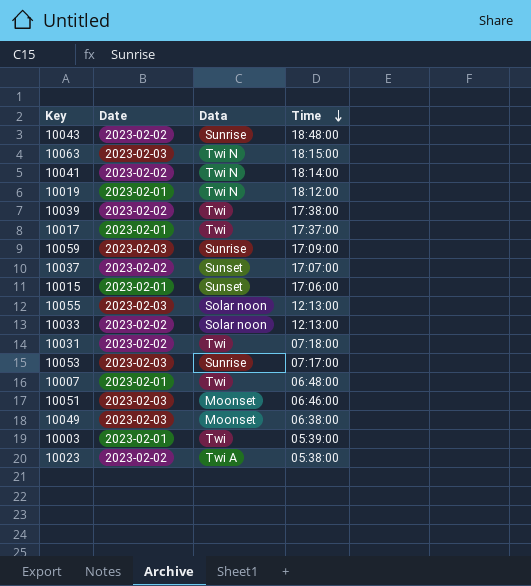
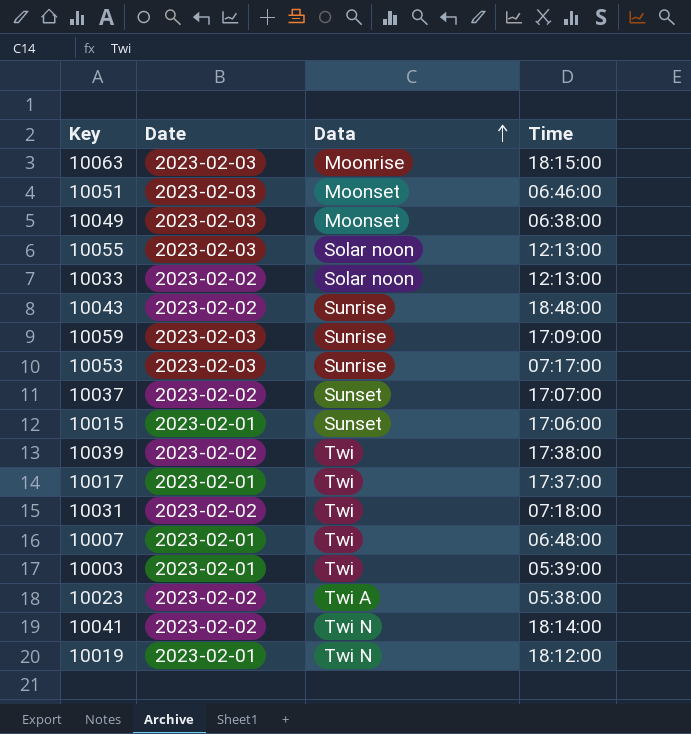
row order: Time descending -> Data ascending
10063 | Data: Twi N -> Moonrise

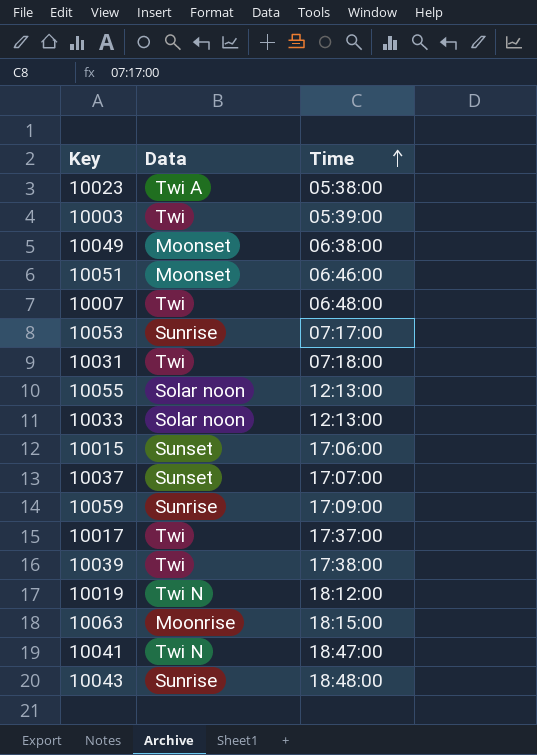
row order: Data ascending -> Time ascending
column Date | position: 2 -> none
10041 | Time: 18:14:00 -> 18:47:00

